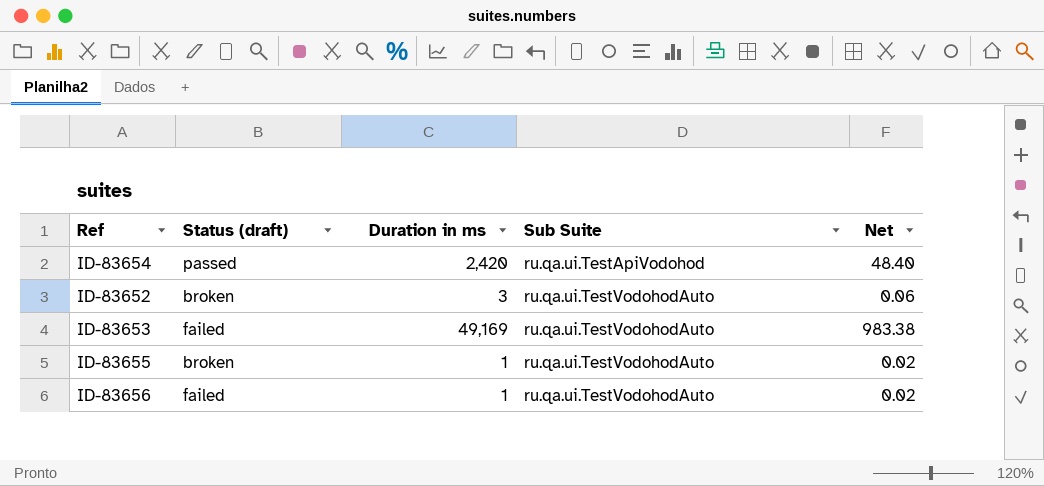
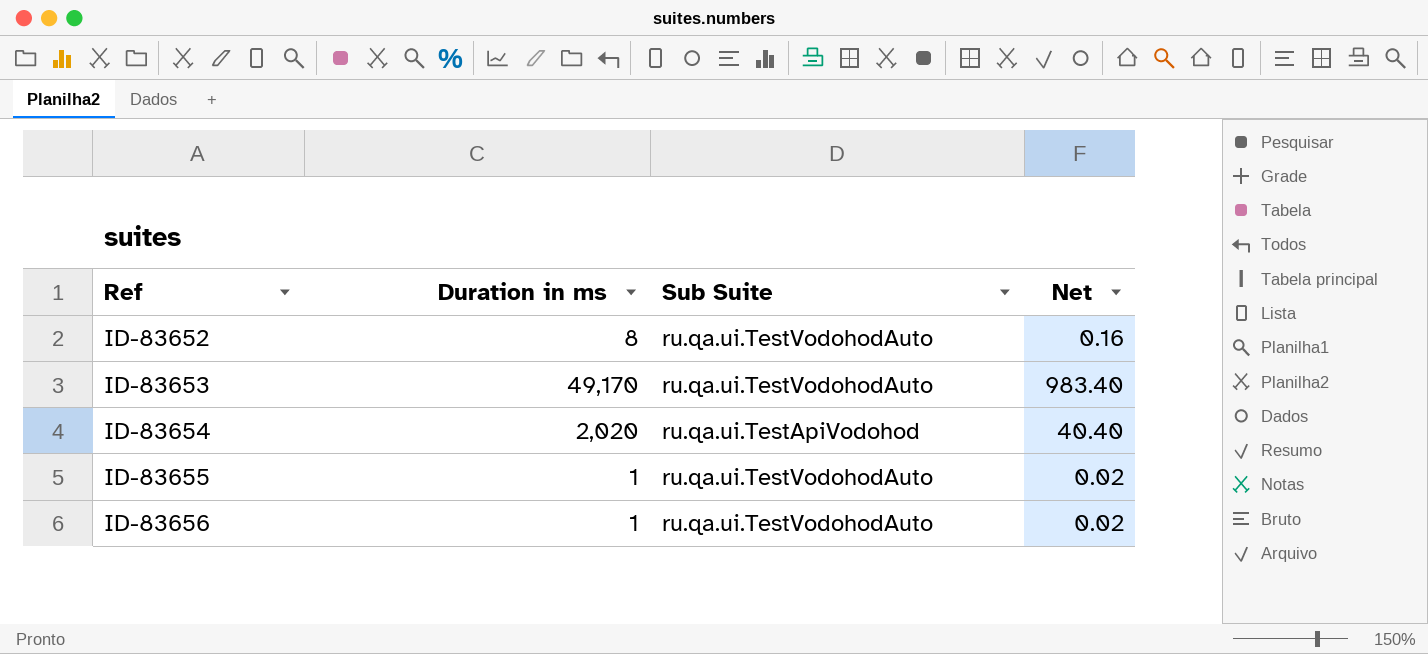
row order: Sub Suite ascending -> Ref ascending
column Status (draft) | position: 2 -> none
ID-83652 | Duration in ms: 3 -> 8
ID-83652 | Net: 0.06 -> 0.16
ID-83653 | Duration in ms: 49,169 -> 49,170
ID-83653 | Net: 983.38 -> 983.40
ID-83654 | Duration in ms: 2,420 -> 2,020
ID-83654 | Net: 48.40 -> 40.40

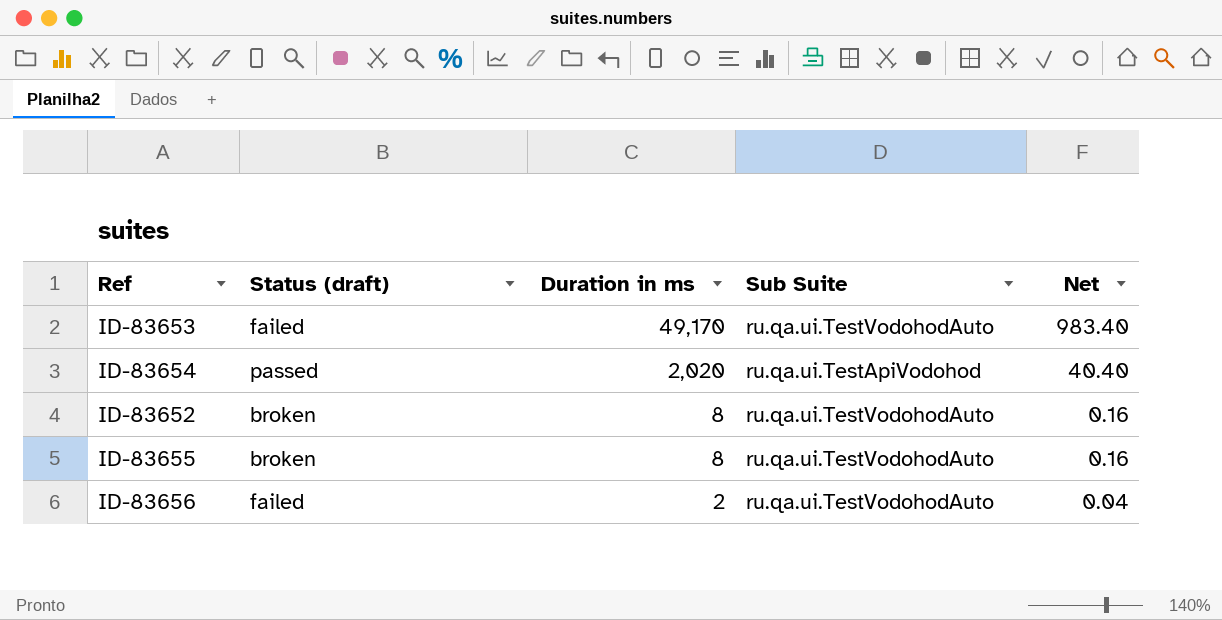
row order: Ref ascending -> Duration in ms descending
column Status (draft) | position: none -> 2
ID-83655 | Duration in ms: 1 -> 8
ID-83655 | Net: 0.02 -> 0.16
ID-83656 | Duration in ms: 1 -> 2
ID-83656 | Net: 0.02 -> 0.04

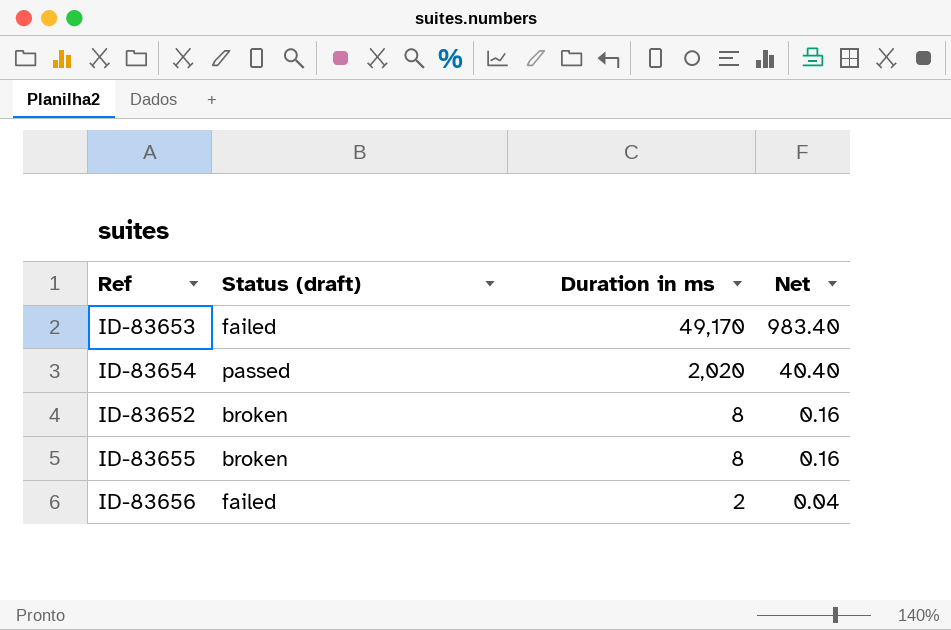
column Sub Suite | position: 4 -> none

